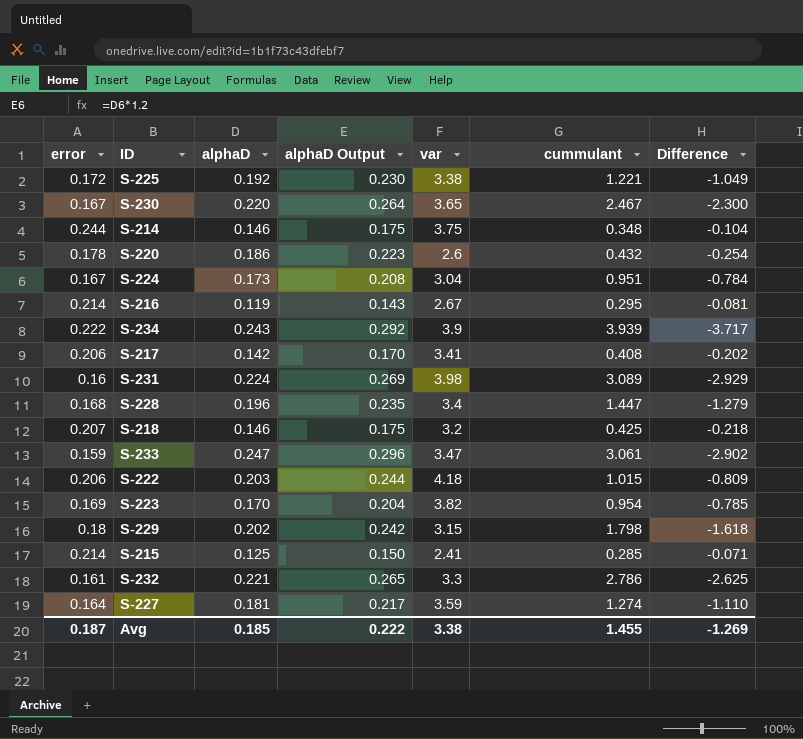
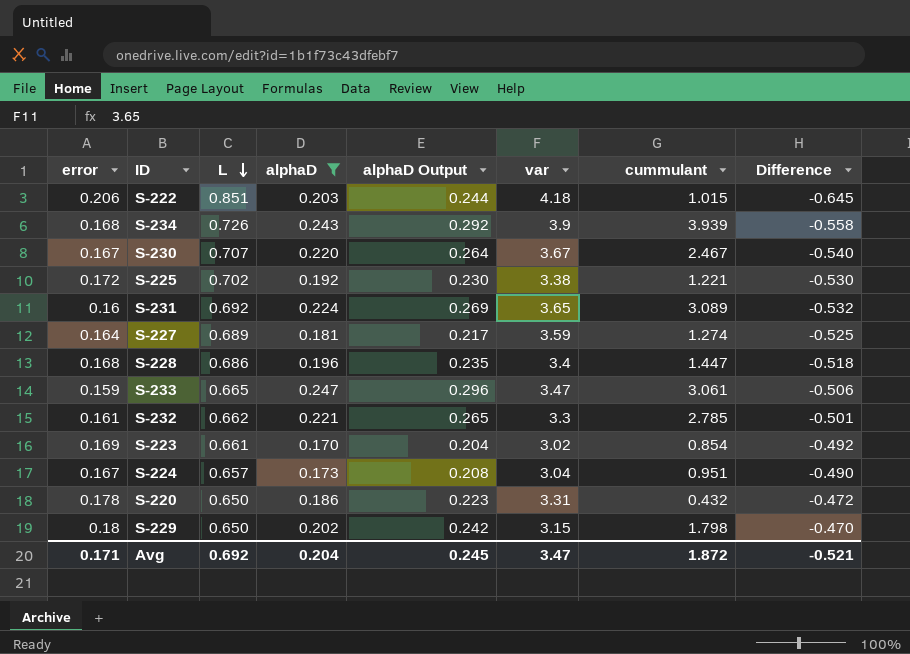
filter: none -> alphaD >= 0.170
row order: none -> L descending
column L | position: none -> 3
column Difference | formula: [error] - [cummulant] -> [error] - [L]
S-234 | error: 0.222 -> 0.168
S-230 | var: 3.65 -> 3.67
S-231 | var: 3.98 -> 3.65
S-232 | cummulant: 2.786 -> 2.785
S-223 | var: 3.82 -> 3.02
S-223 | cummulant: 0.954 -> 0.854
S-220 | var: 2.6 -> 3.31
Avg | error: 0.187 -> 0.171
Avg | alphaD: 0.185 -> 0.204
Avg | alphaD Output: 0.222 -> 0.245
Avg | var: 3.38 -> 3.47
Avg | cummulant: 1.455 -> 1.872
Avg | Difference: -1.269 -> -0.521

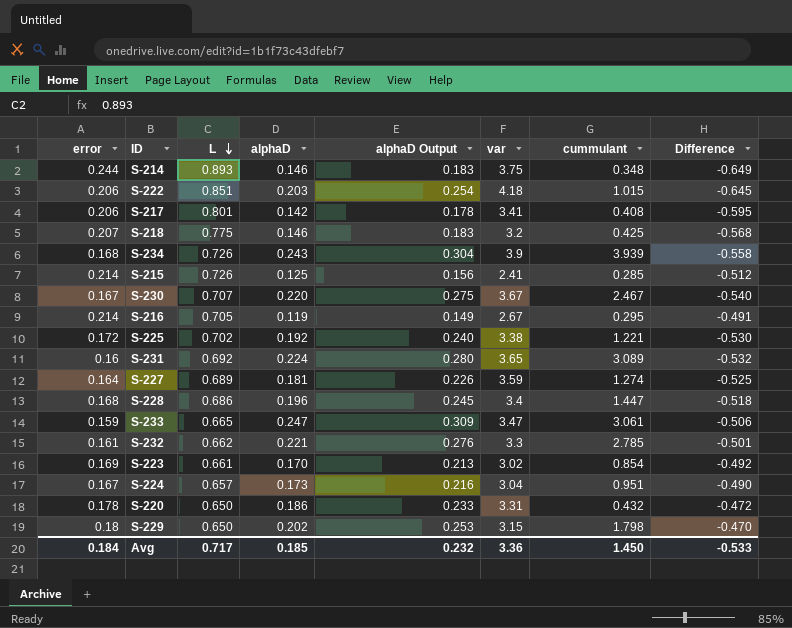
filter: alphaD >= 0.170 -> none
column alphaD Output | formula: [alphaD] * 1.2 -> [alphaD] * 1.25
Avg | error: 0.171 -> 0.184
Avg | L: 0.692 -> 0.717
Avg | alphaD: 0.204 -> 0.185
Avg | alphaD Output: 0.245 -> 0.232
Avg | var: 3.47 -> 3.36
Avg | cummulant: 1.872 -> 1.450
Avg | Difference: -0.521 -> -0.533

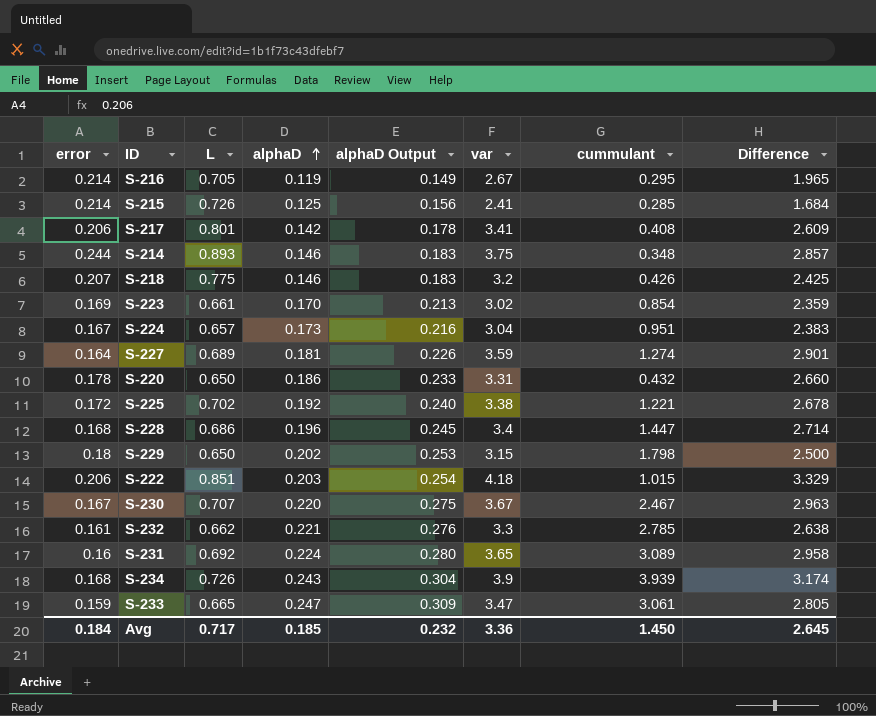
row order: L descending -> alphaD ascending
column Difference | formula: [error] - [L] -> [var] - [L]
S-218 | cummulant: 0.425 -> 0.426
Avg | Difference: -0.533 -> 2.645

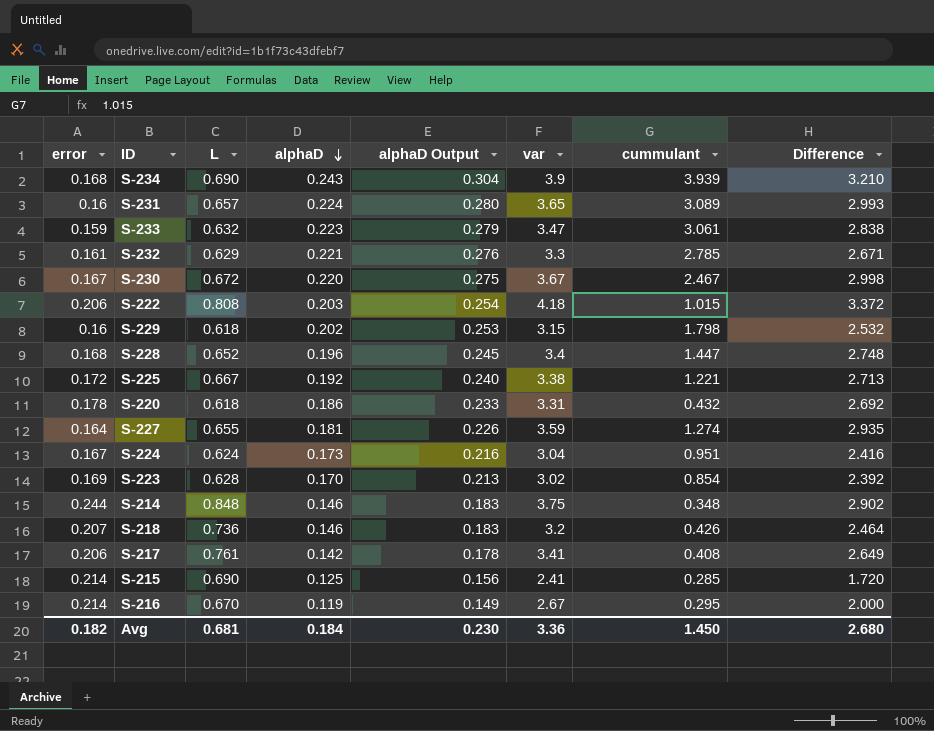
row order: alphaD ascending -> alphaD descending
S-234 | L: 0.726 -> 0.690
S-234 | Difference: 3.174 -> 3.210
S-231 | L: 0.692 -> 0.657
S-231 | Difference: 2.958 -> 2.993
S-233 | L: 0.665 -> 0.632
S-233 | alphaD: 0.247 -> 0.223
S-233 | alphaD Output: 0.309 -> 0.279
S-233 | Difference: 2.805 -> 2.838
S-232 | L: 0.662 -> 0.629
S-232 | Difference: 2.638 -> 2.671
S-230 | L: 0.707 -> 0.672
S-230 | Difference: 2.963 -> 2.998
S-222 | L: 0.851 -> 0.808
S-222 | Difference: 3.329 -> 3.372
S-229 | error: 0.18 -> 0.16
S-229 | L: 0.650 -> 0.618
S-229 | Difference: 2.500 -> 2.532
S-228 | L: 0.686 -> 0.652
S-228 | Difference: 2.714 -> 2.748
S-225 | L: 0.702 -> 0.667
S-225 | Difference: 2.678 -> 2.713
S-220 | L: 0.650 -> 0.618
S-220 | Difference: 2.660 -> 2.692
S-227 | L: 0.689 -> 0.655
S-227 | Difference: 2.901 -> 2.935
S-224 | L: 0.657 -> 0.624
S-224 | Difference: 2.383 -> 2.416
S-223 | L: 0.661 -> 0.628
S-223 | Difference: 2.359 -> 2.392
S-214 | L: 0.893 -> 0.848
S-214 | Difference: 2.857 -> 2.902
S-218 | L: 0.775 -> 0.736
S-218 | Difference: 2.425 -> 2.464
S-217 | L: 0.801 -> 0.761
S-217 | Difference: 2.609 -> 2.649
S-215 | L: 0.726 -> 0.690
S-215 | Difference: 1.684 -> 1.720
S-216 | L: 0.705 -> 0.670
S-216 | Difference: 1.965 -> 2.000
Avg | error: 0.184 -> 0.182
Avg | L: 0.717 -> 0.681
Avg | alphaD: 0.185 -> 0.184
Avg | alphaD Output: 0.232 -> 0.230
Avg | Difference: 2.645 -> 2.680

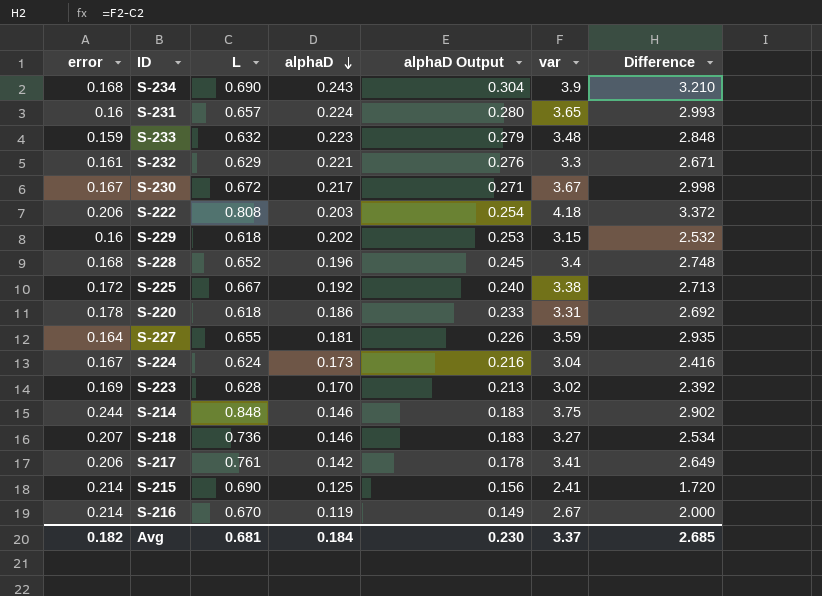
column cummulant | position: 7 -> none
S-233 | var: 3.47 -> 3.48
S-233 | Difference: 2.838 -> 2.848
S-230 | alphaD: 0.220 -> 0.217
S-230 | alphaD Output: 0.275 -> 0.271
S-218 | var: 3.2 -> 3.27
S-218 | Difference: 2.464 -> 2.534
Avg | var: 3.36 -> 3.37
Avg | Difference: 2.680 -> 2.685

